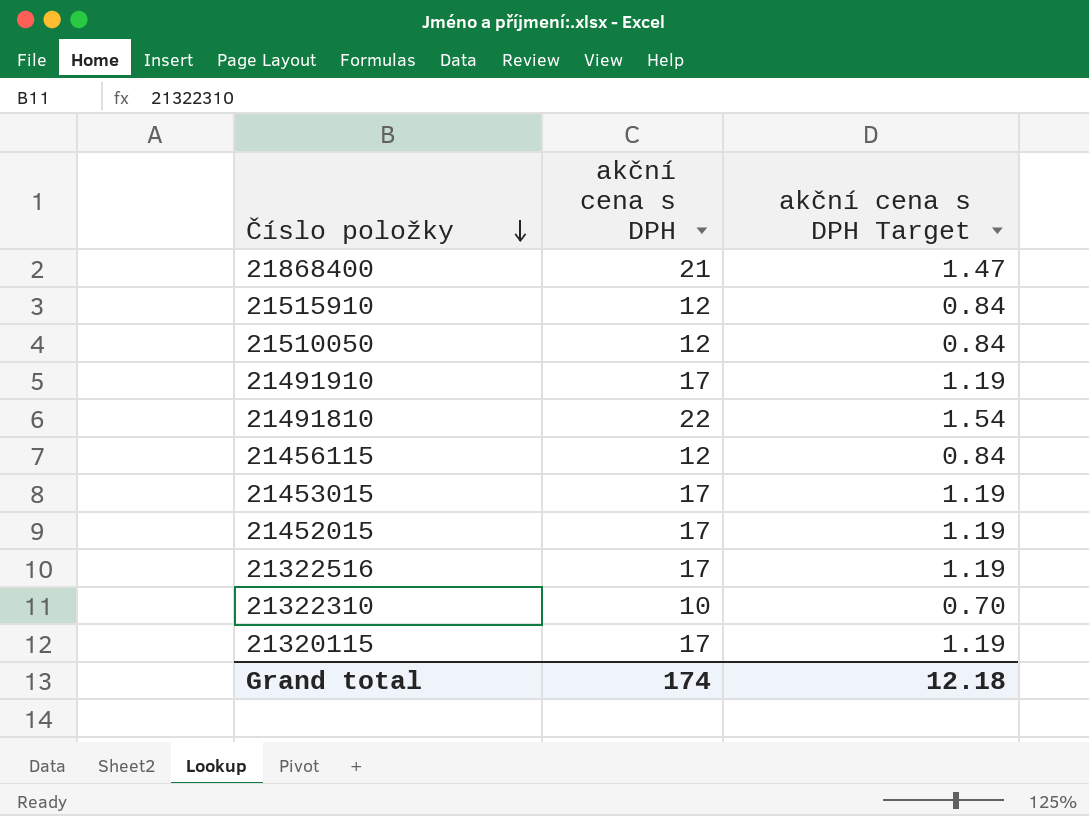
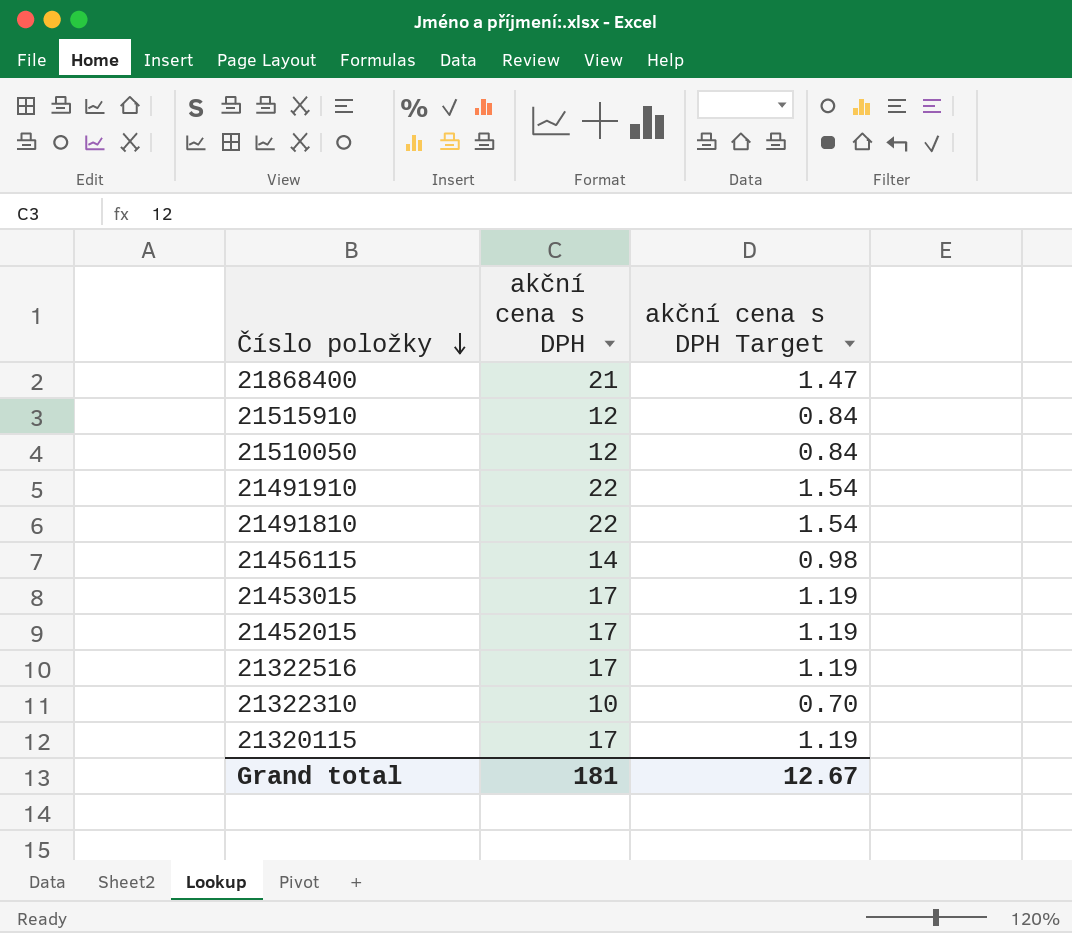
21491910 | akční cena s DPH: 17 -> 22
21491910 | akční cena s DPH Target: 1.19 -> 1.54
21456115 | akční cena s DPH: 12 -> 14
21456115 | akční cena s DPH Target: 0.84 -> 0.98
Grand total | akční cena s DPH: 174 -> 181
Grand total | akční cena s DPH Target: 12.18 -> 12.67

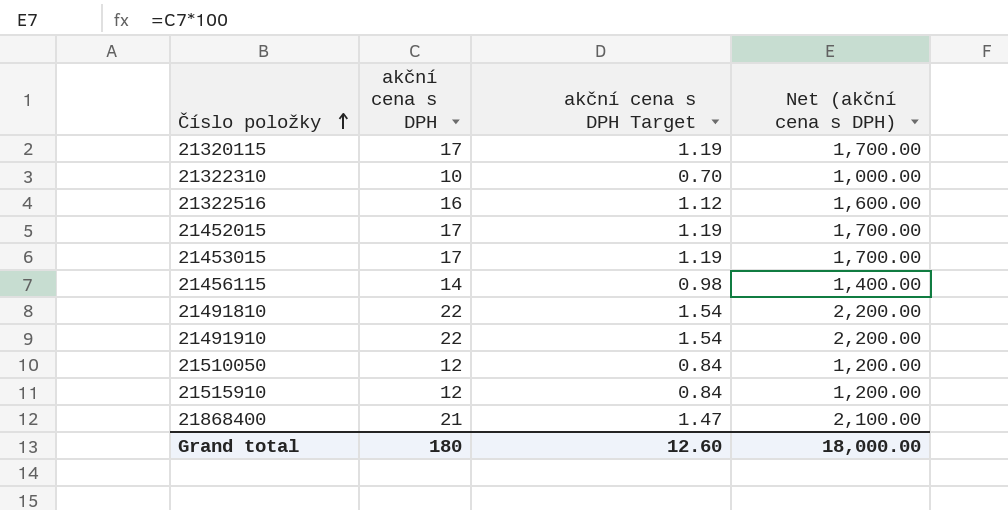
row order: Číslo položky descending -> Číslo položky ascending
column Net (akční cena s DPH) | formula: none -> [akční cena s DPH] * 100
21322516 | akční cena s DPH: 17 -> 16
21322516 | akční cena s DPH Target: 1.19 -> 1.12
Grand total | akční cena s DPH: 181 -> 180
Grand total | akční cena s DPH Target: 12.67 -> 12.60

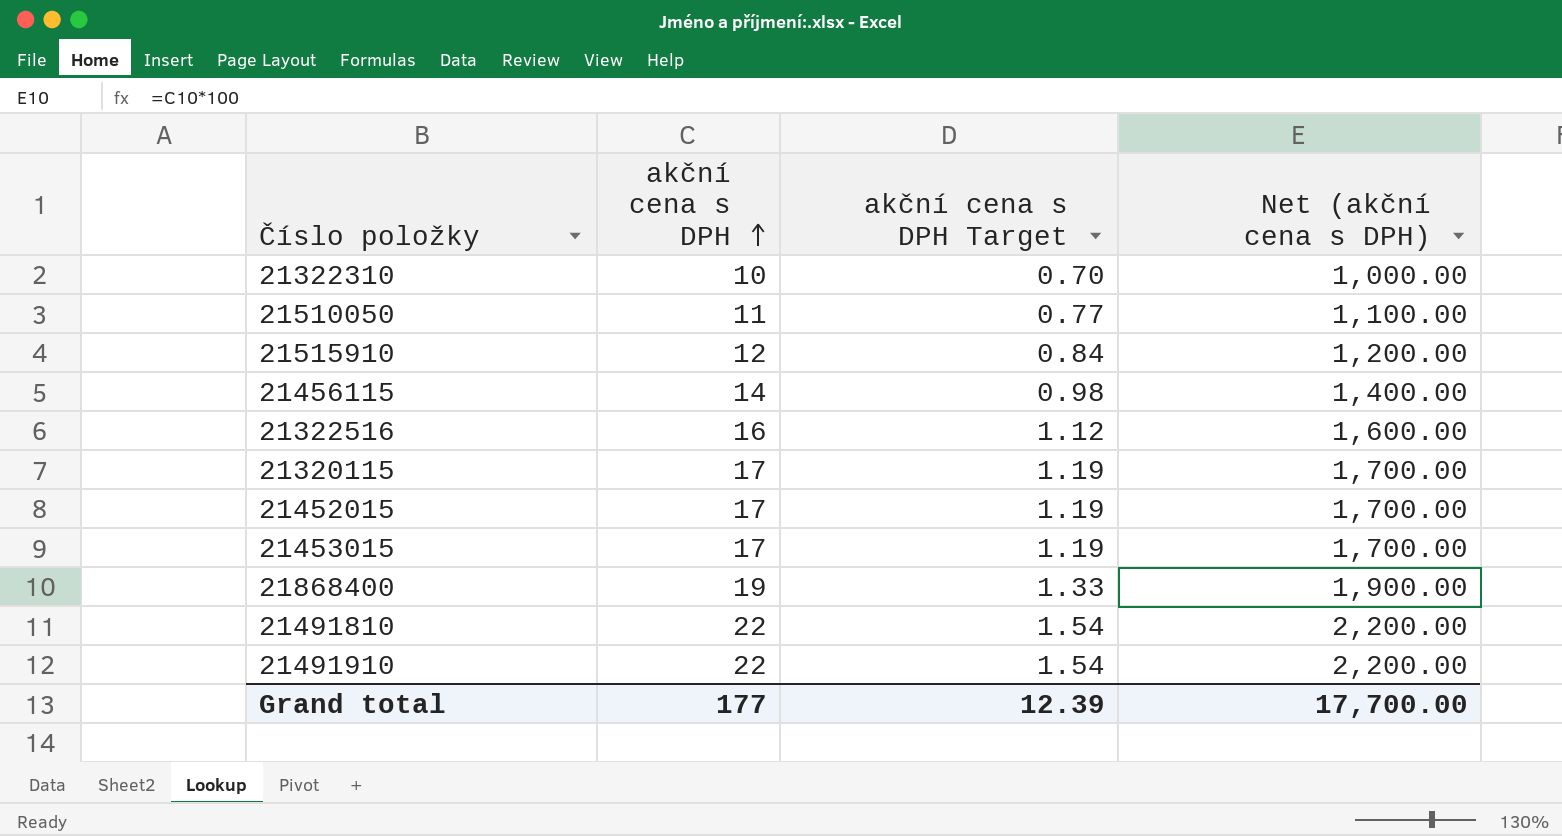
row order: Číslo položky ascending -> akční cena s DPH ascending
21510050 | akční cena s DPH: 12 -> 11
21510050 | akční cena s DPH Target: 0.84 -> 0.77
21510050 | Net (akční cena s DPH): 1,200.00 -> 1,100.00
21868400 | akční cena s DPH: 21 -> 19
21868400 | akční cena s DPH Target: 1.47 -> 1.33
21868400 | Net (akční cena s DPH): 2,100.00 -> 1,900.00
Grand total | akční cena s DPH: 180 -> 177
Grand total | akční cena s DPH Target: 12.60 -> 12.39
Grand total | Net (akční cena s DPH): 18,000.00 -> 17,700.00

